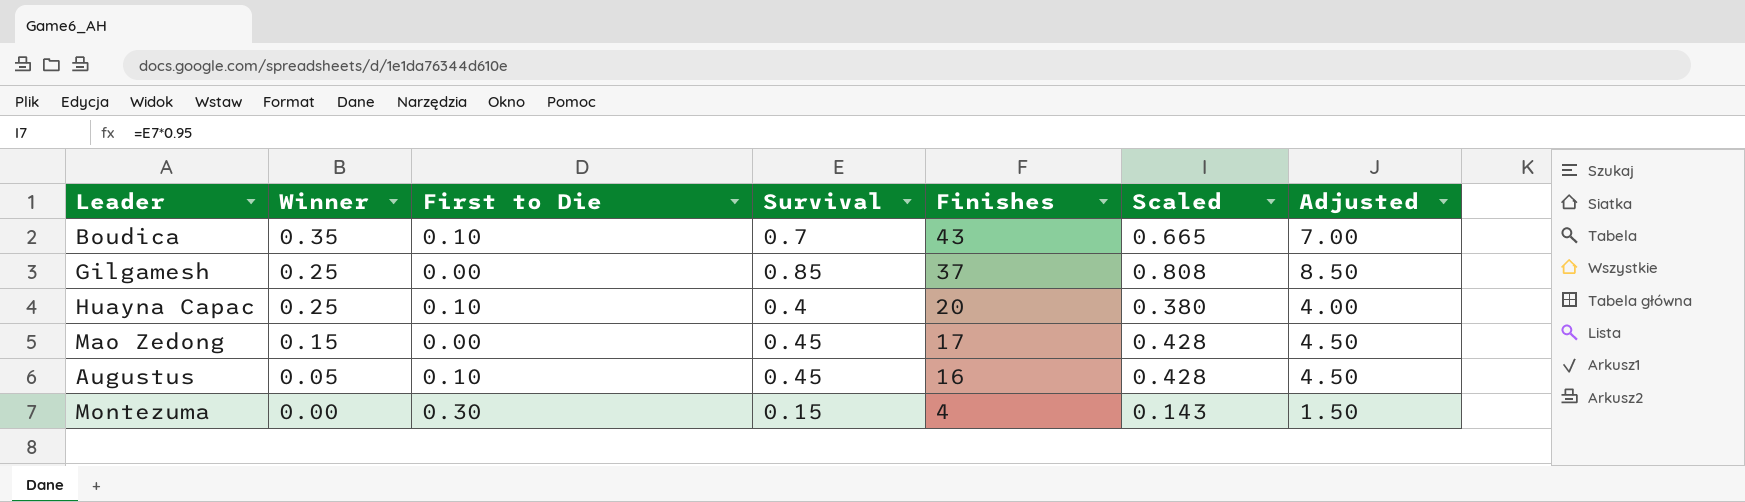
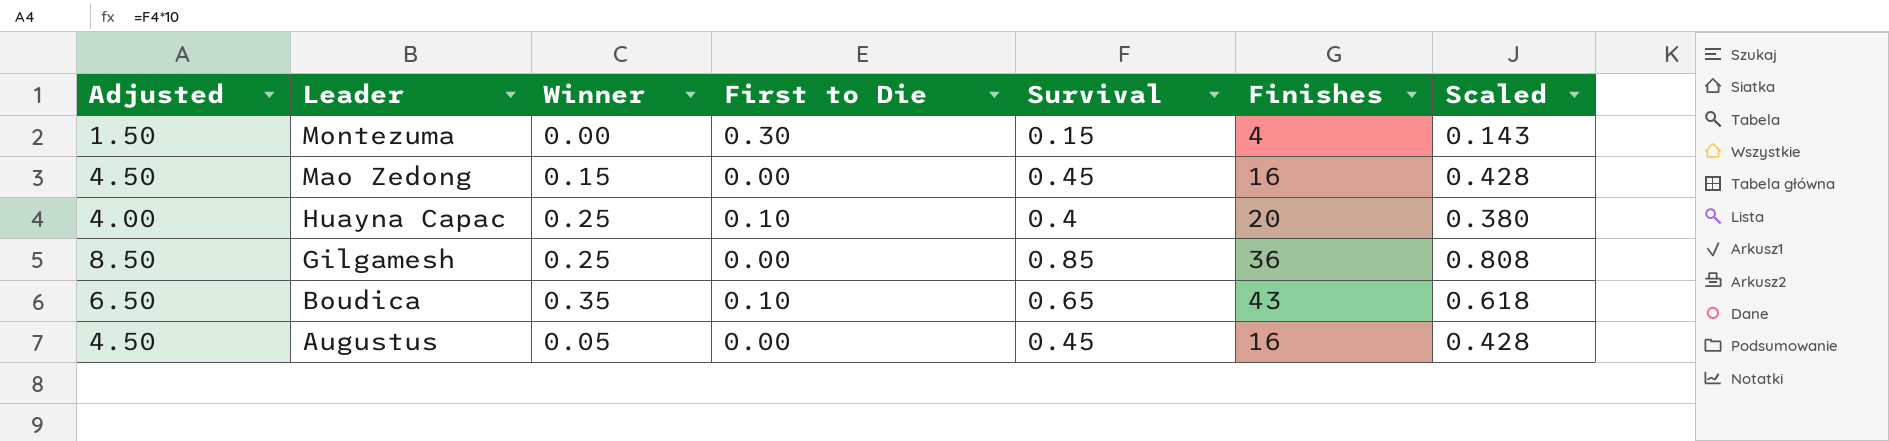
row order: Winner descending -> Leader descending
column Adjusted | position: 7 -> 1
Mao Zedong | Finishes: 17 -> 16
Gilgamesh | Finishes: 37 -> 36
Boudica | Adjusted: 7.00 -> 6.50
Boudica | Survival: 0.7 -> 0.65
Boudica | Scaled: 0.665 -> 0.618
Augustus | First to Die: 0.10 -> 0.00

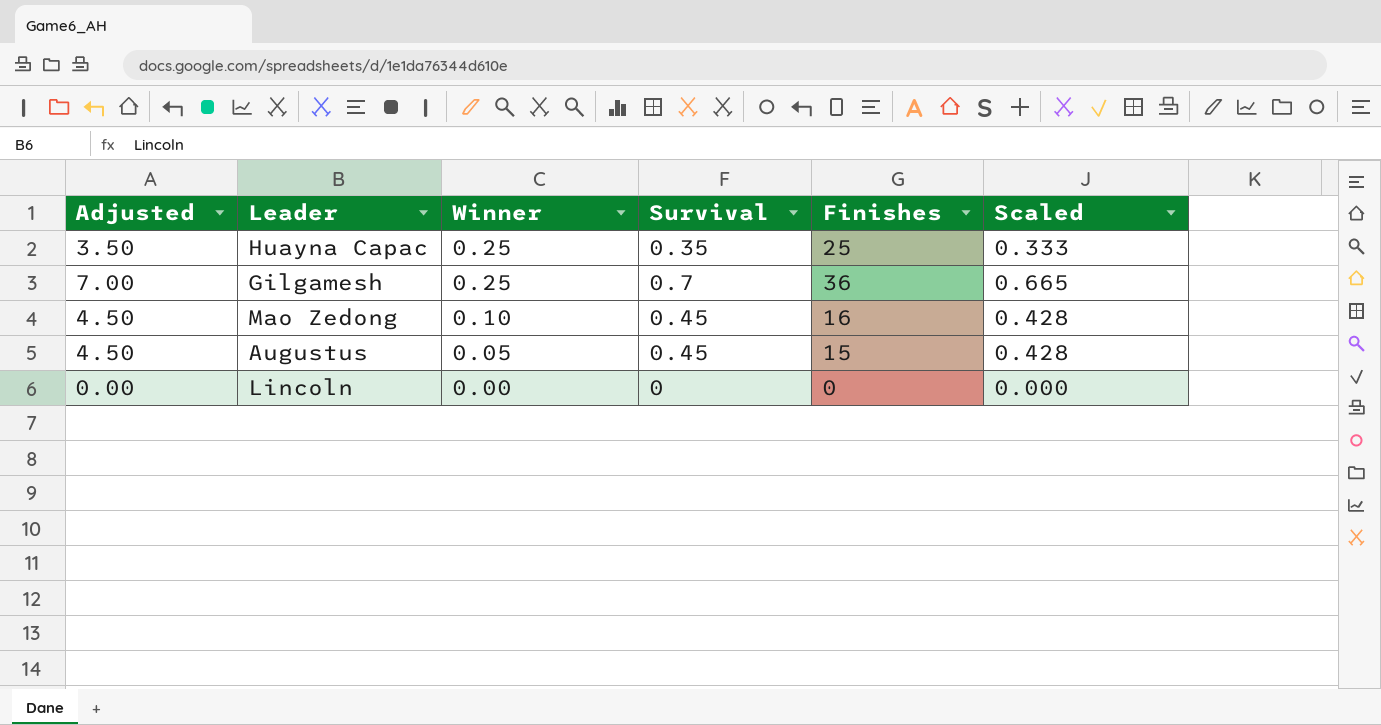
row order: Leader descending -> Winner descending
column First to Die | position: 4 -> none
row Montezuma: 1.50 | 0.00 | 0.30 | 0.15 | 4 | 0.143 -> none
row Boudica: 6.50 | 0.35 | 0.10 | 0.65 | 43 | 0.618 -> none
Huayna Capac | Adjusted: 4.00 -> 3.50
Huayna Capac | Survival: 0.4 -> 0.35
Huayna Capac | Finishes: 20 -> 25
Huayna Capac | Scaled: 0.380 -> 0.333
Gilgamesh | Adjusted: 8.50 -> 7.00
Gilgamesh | Survival: 0.85 -> 0.7
Gilgamesh | Scaled: 0.808 -> 0.665
Mao Zedong | Winner: 0.15 -> 0.10
Augustus | Finishes: 16 -> 15
row Lincoln: none -> 0.00 | 0.00 | 0 | 0 | 0.000

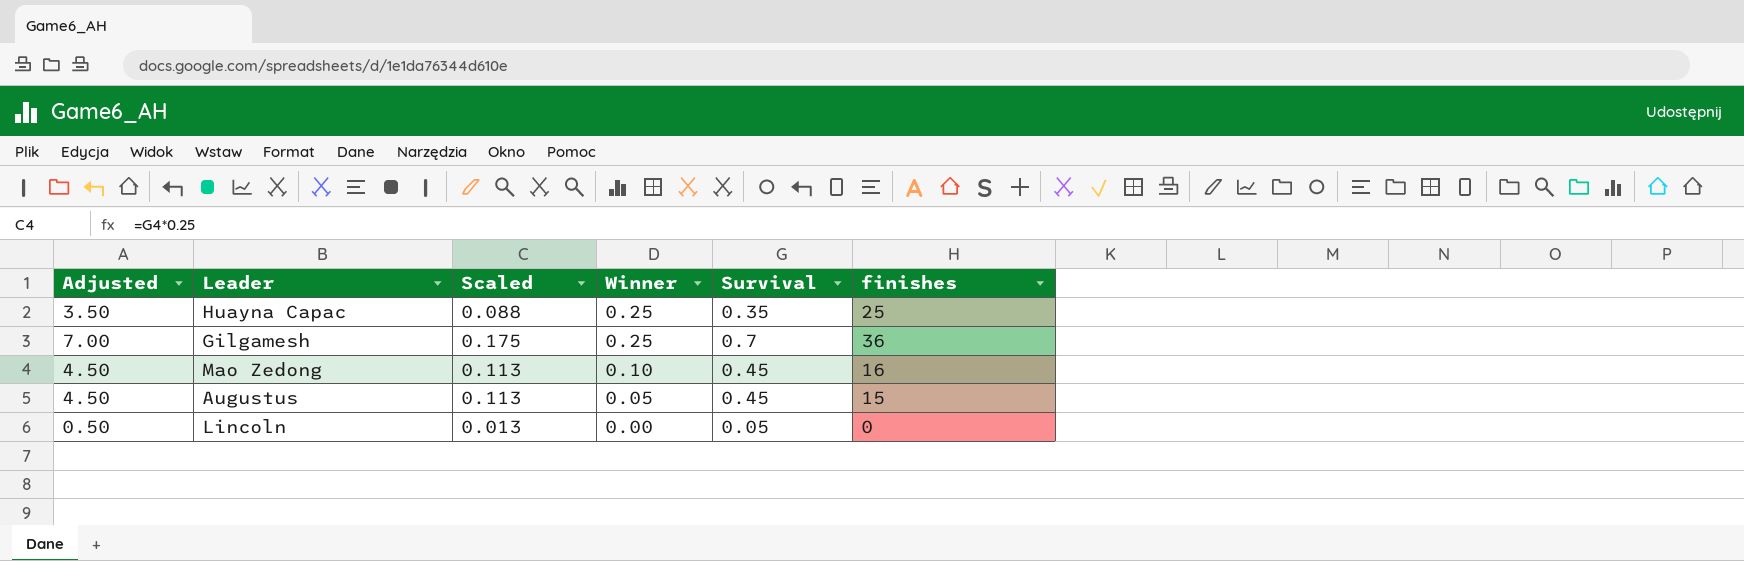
column Scaled | formula: [Survival] * 0.95 -> [Survival] * 0.25
column Scaled | position: 6 -> 3
column name: Finishes -> finishes
Lincoln | Adjusted: 0.00 -> 0.50
Lincoln | Survival: 0 -> 0.05

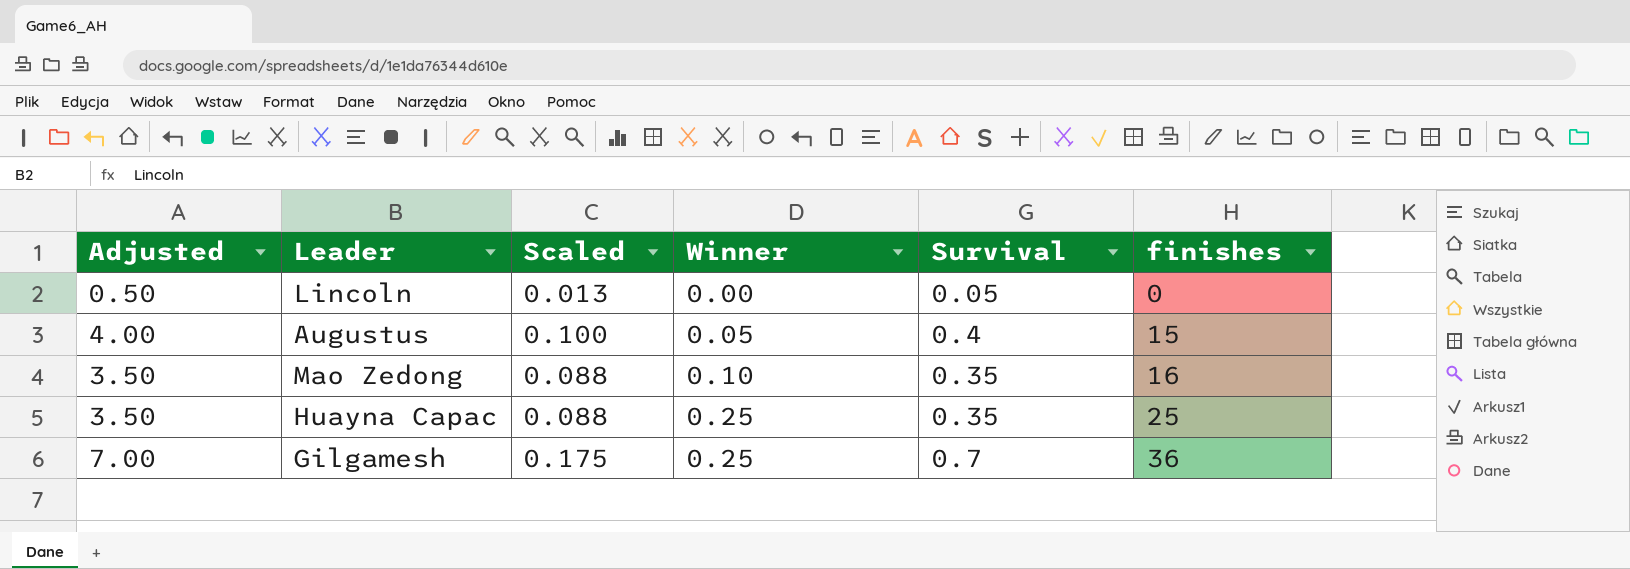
row order: Winner descending -> Winner ascending
Augustus | Adjusted: 4.50 -> 4.00
Augustus | Scaled: 0.113 -> 0.100
Augustus | Survival: 0.45 -> 0.4
Mao Zedong | Adjusted: 4.50 -> 3.50
Mao Zedong | Scaled: 0.113 -> 0.088
Mao Zedong | Survival: 0.45 -> 0.35

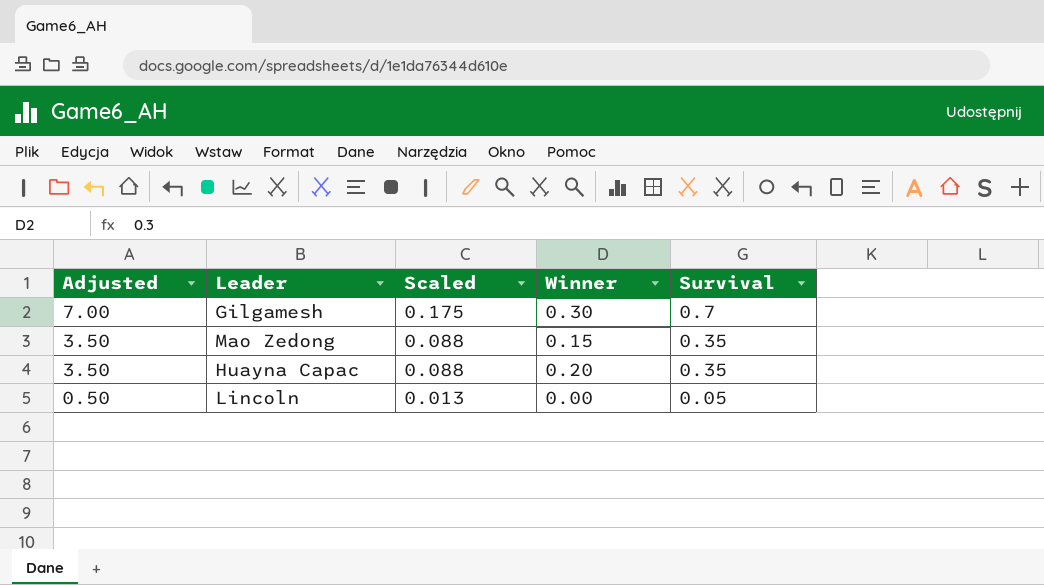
row order: Winner ascending -> Adjusted descending
column finishes | position: 6 -> none
row Augustus: 4.00 | 0.100 | 0.05 | 0.4 | 15 -> none
Gilgamesh | Winner: 0.25 -> 0.30
Mao Zedong | Winner: 0.10 -> 0.15
Huayna Capac | Winner: 0.25 -> 0.20

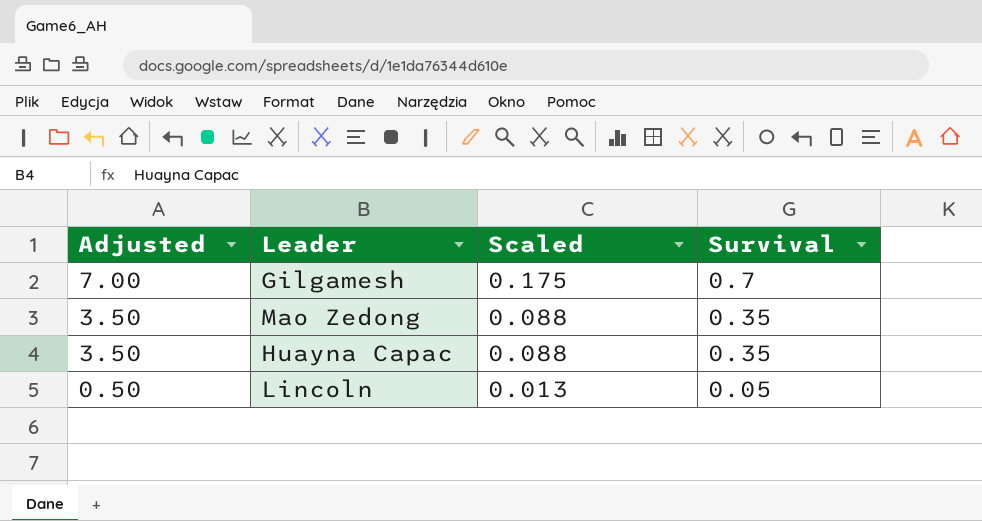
column Winner | position: 4 -> none

